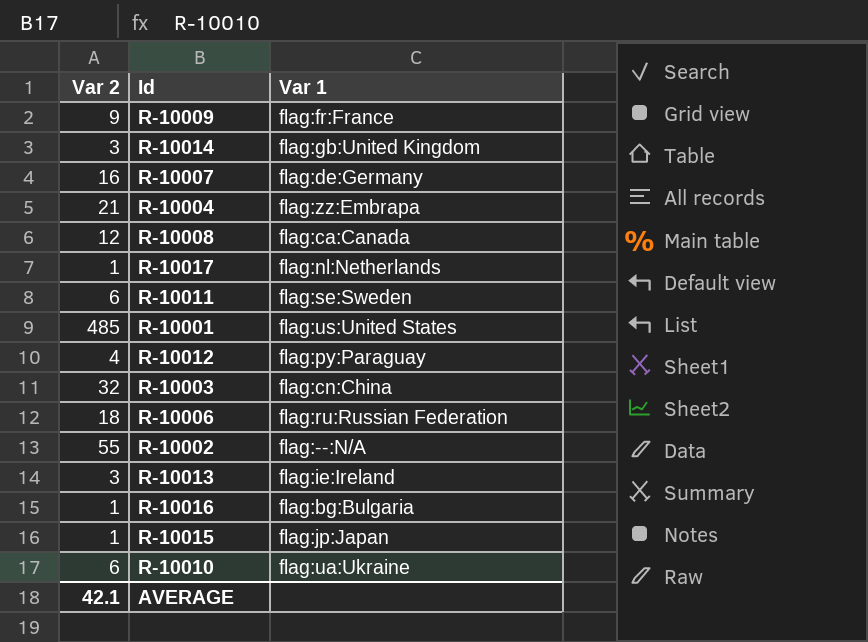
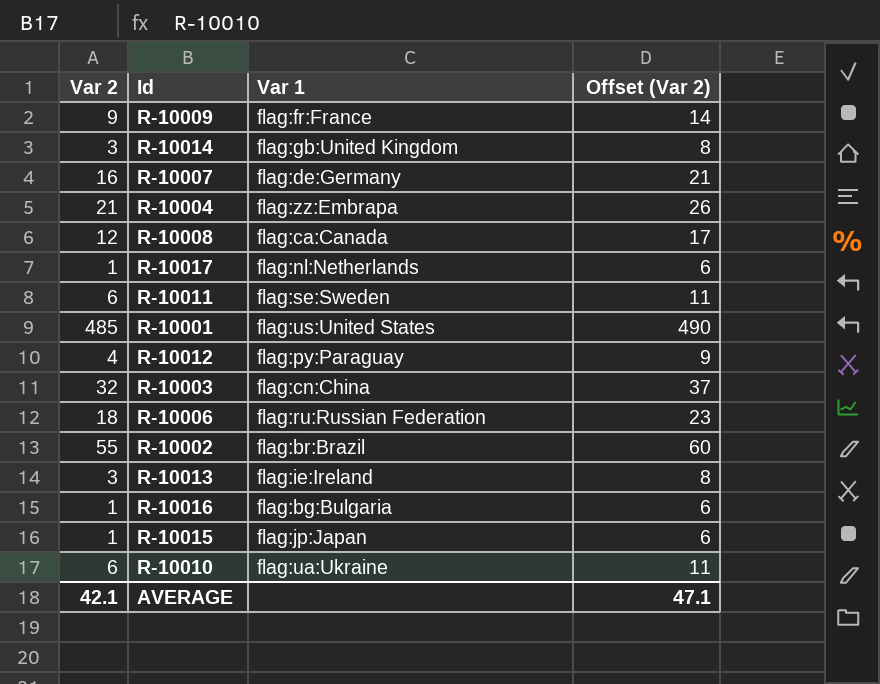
column Offset (Var 2) | formula: none -> [Var 2] + 5
R-10002 | Var 1: flag:--:N/A -> flag:br:Brazil

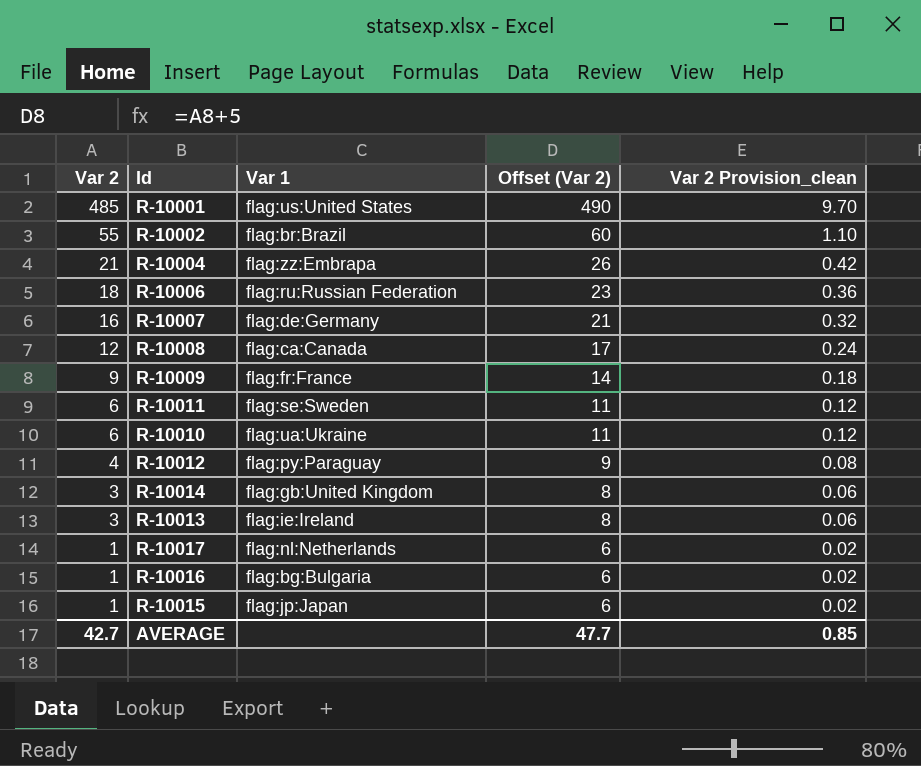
row order: none -> Var 2 descending
column Var 2 Provision_clean | formula: none -> [Var 2] * 0.02
row R-10003: 32 | flag:cn:China | 37 -> none
AVERAGE | Var 2: 42.1 -> 42.7
AVERAGE | Offset (Var 2): 47.1 -> 47.7

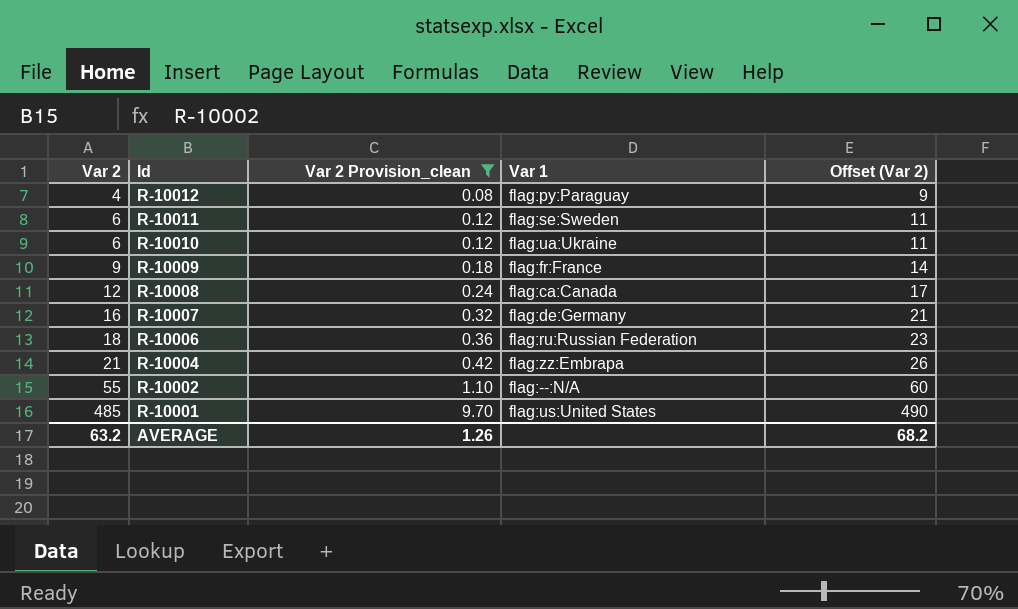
filter: none -> Var 2 Provision_clean >= 0.08
row order: Var 2 descending -> Var 2 ascending
column Var 2 Provision_clean | position: 5 -> 3
R-10002 | Var 1: flag:br:Brazil -> flag:--:N/A
AVERAGE | Var 2: 42.7 -> 63.2
AVERAGE | Var 2 Provision_clean: 0.85 -> 1.26
AVERAGE | Offset (Var 2): 47.7 -> 68.2

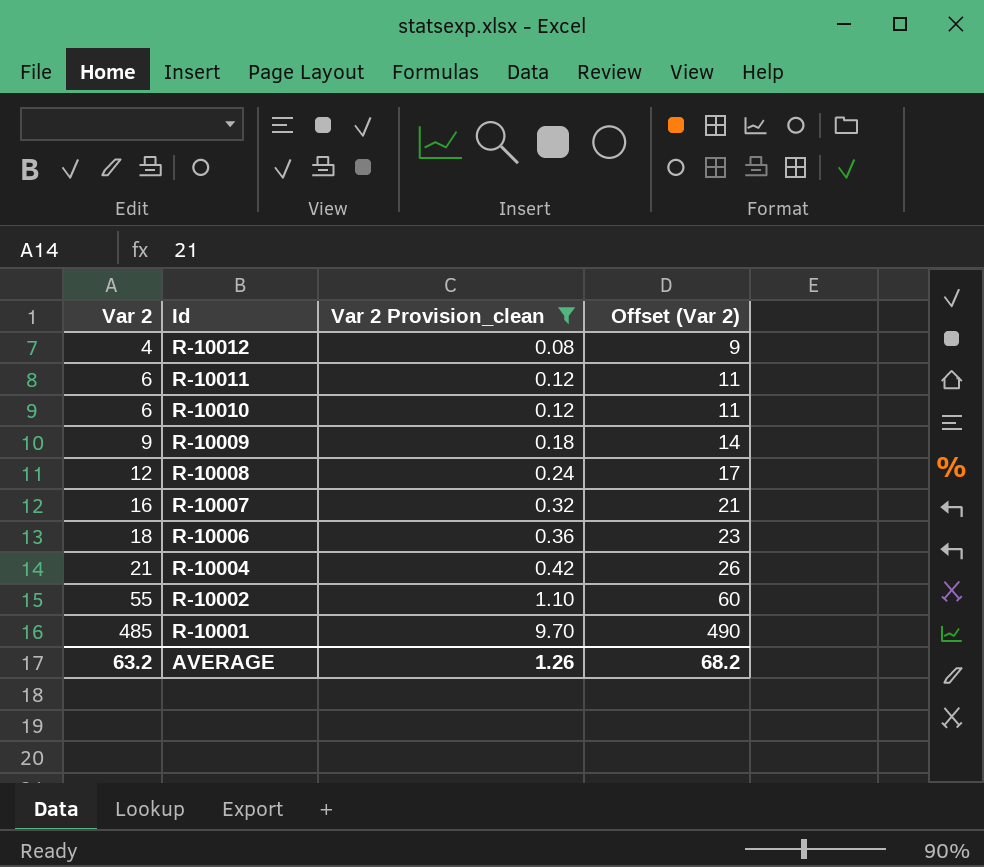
column Var 1 | position: 4 -> none

